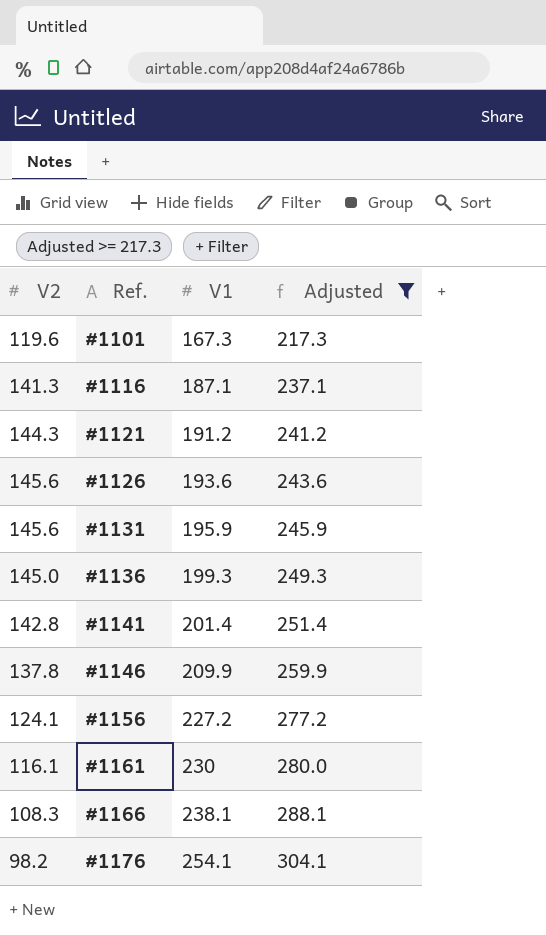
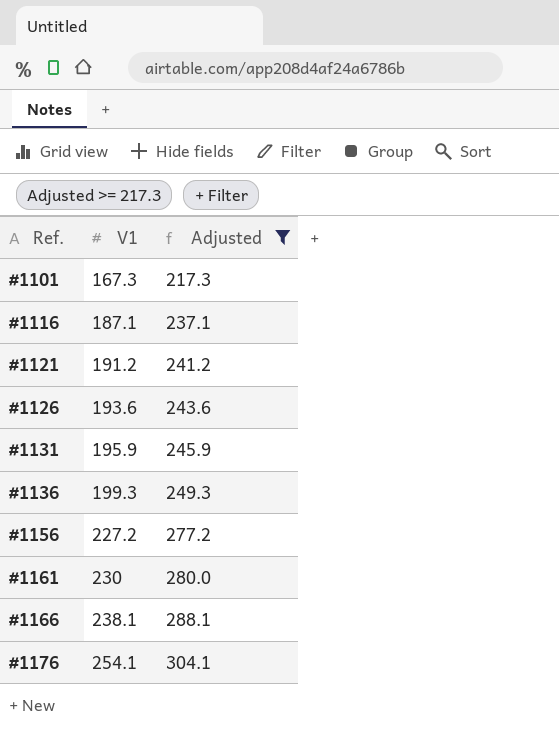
column V2 | position: 1 -> none
row #1141: 142.8 | 201.4 | 251.4 -> none
row #1146: 137.8 | 209.9 | 259.9 -> none

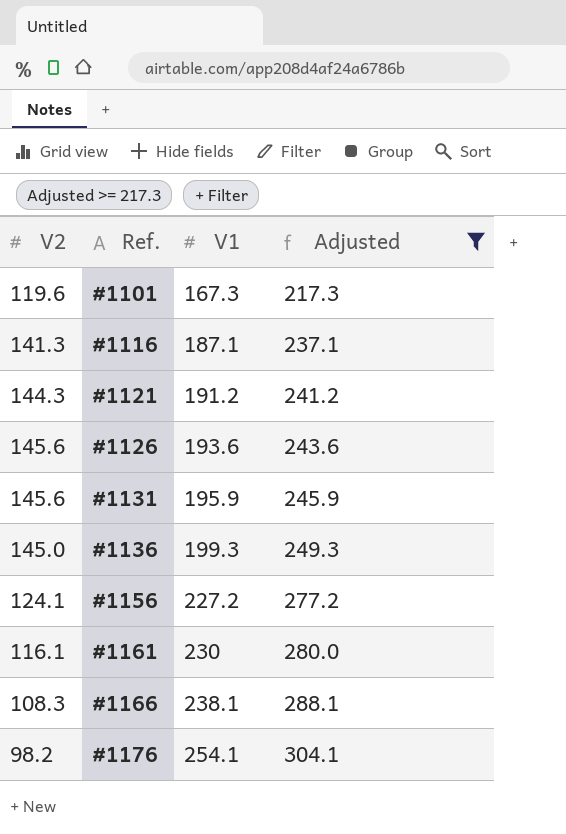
column V2 | position: none -> 1

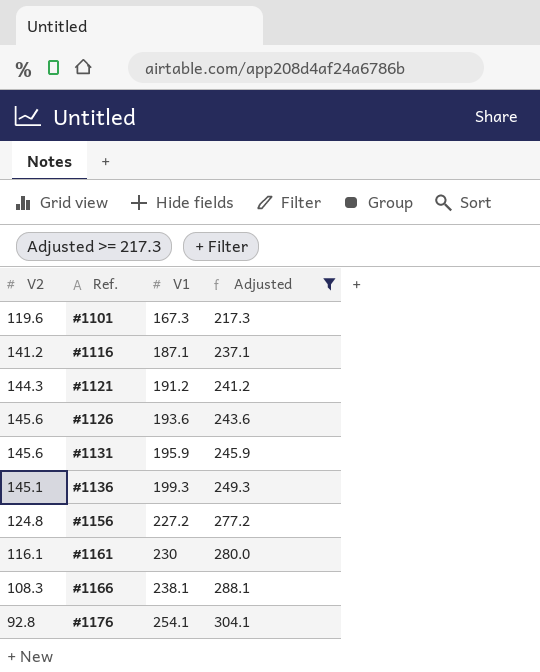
#1116 | V2: 141.3 -> 141.2
#1136 | V2: 145.0 -> 145.1
#1156 | V2: 124.1 -> 124.8
#1176 | V2: 98.2 -> 92.8

